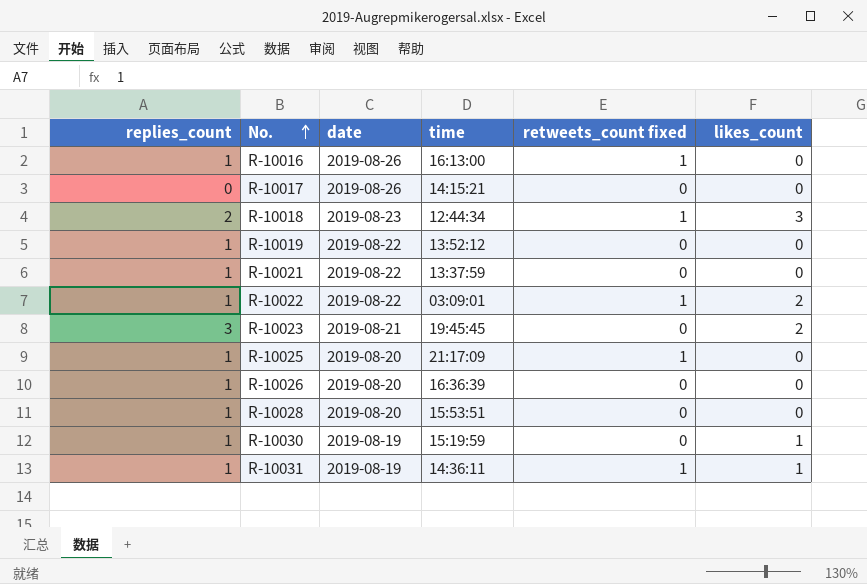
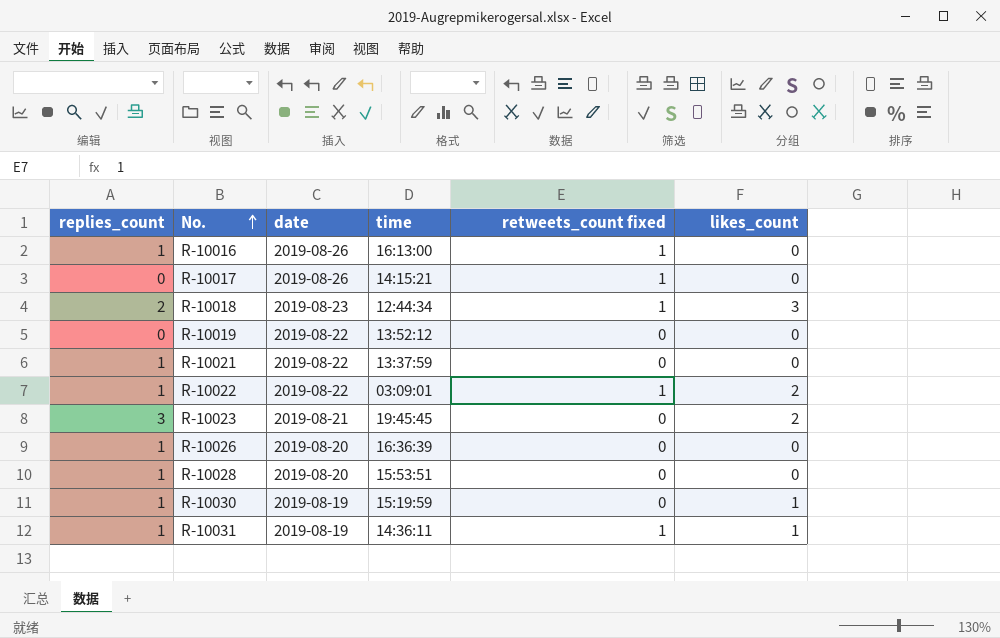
row R-10025: 1 | 2019-08-20 | 21:17:09 | 1 | 0 -> none
R-10017 | retweets_count fixed: 0 -> 1
R-10019 | replies_count: 1 -> 0

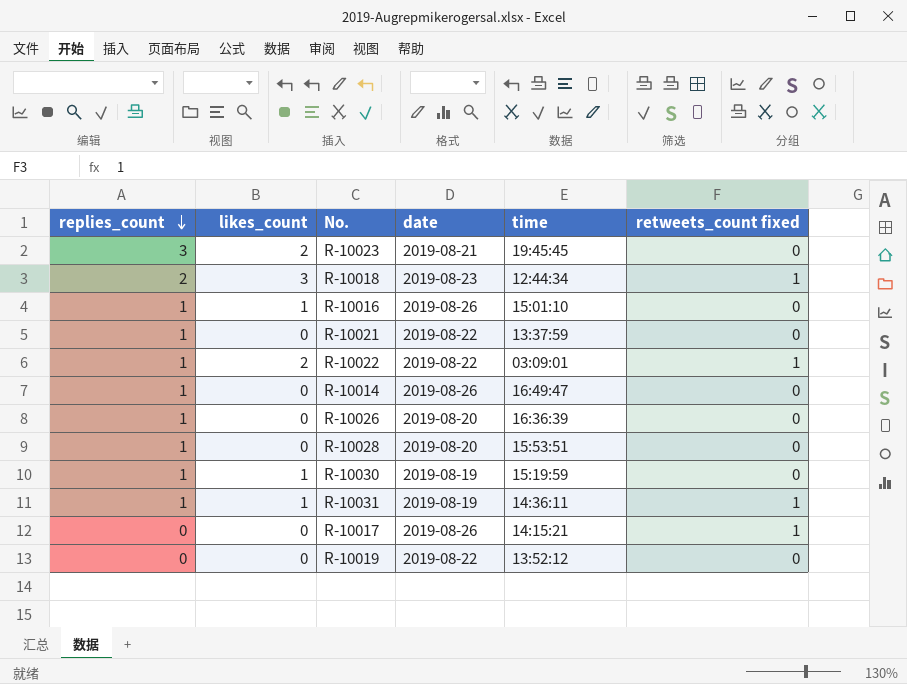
row order: No. ascending -> replies_count descending
column likes_count | position: 6 -> 2
R-10016 | likes_count: 0 -> 1
R-10016 | time: 16:13:00 -> 15:01:10
R-10016 | retweets_count fixed: 1 -> 0
row R-10014: none -> 1 | 0 | 2019-08-26 | 16:49:47 | 0

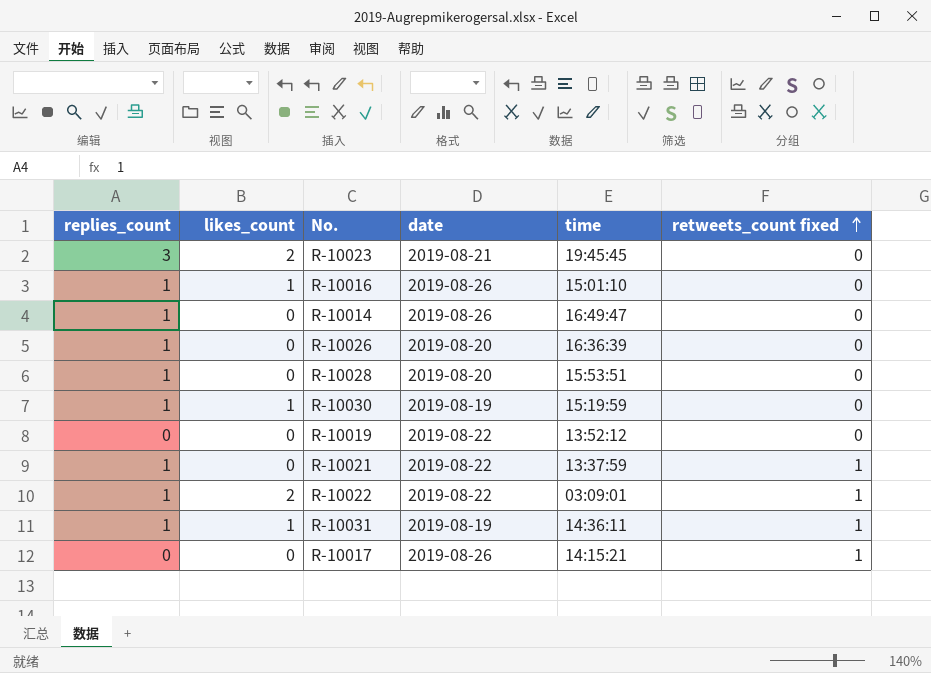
row order: replies_count descending -> retweets_count fixed ascending
row R-10018: 2 | 3 | 2019-08-23 | 12:44:34 | 1 -> none
R-10021 | retweets_count fixed: 0 -> 1

